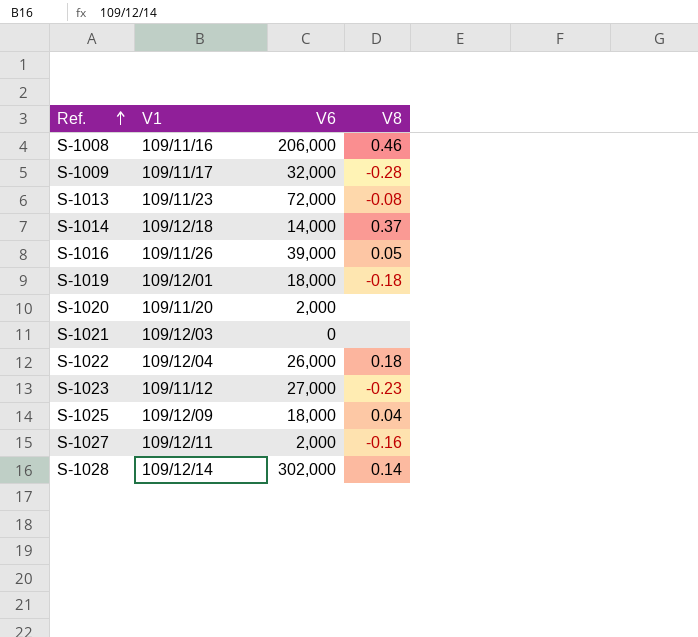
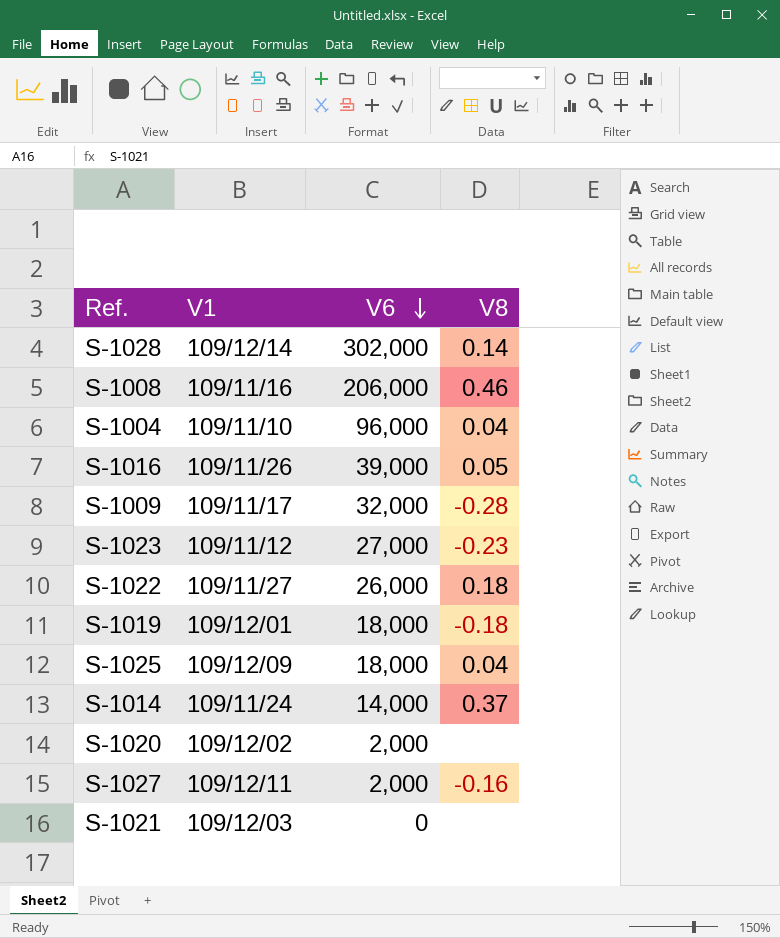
row order: Ref. ascending -> V6 descending
row S-1013: 109/11/23 | 72,000 | -0.08 -> none
row S-1004: none -> 109/11/10 | 96,000 | 0.04
S-1022 | V1: 109/12/04 -> 109/11/27
S-1014 | V1: 109/12/18 -> 109/11/24
S-1020 | V1: 109/11/20 -> 109/12/02

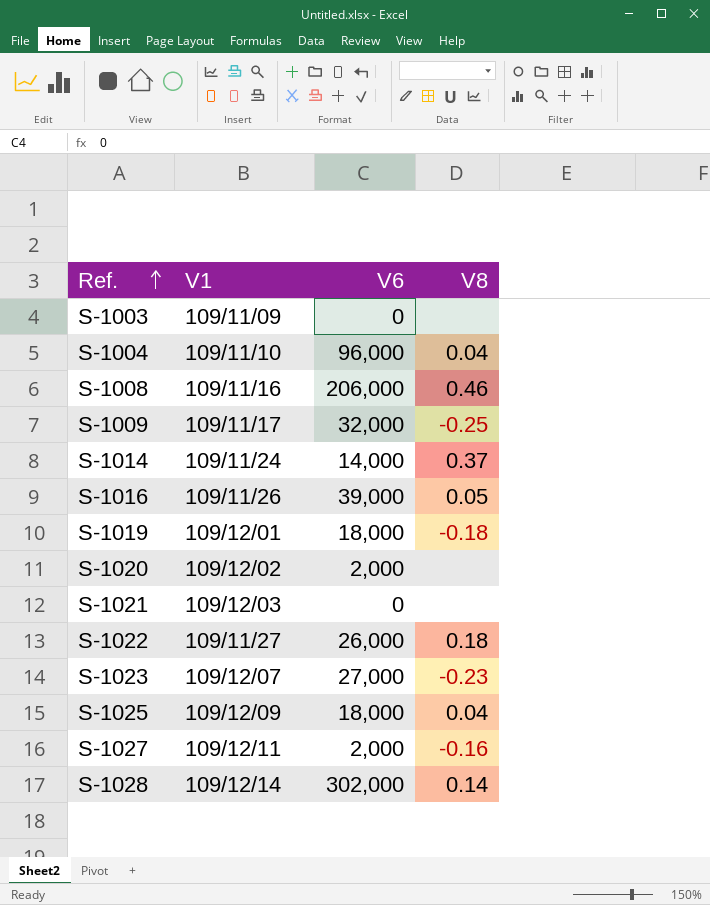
row order: V6 descending -> Ref. ascending
row S-1003: none -> 109/11/09 | 0 | none
S-1009 | V8: -0.28 -> -0.25
S-1023 | V1: 109/11/12 -> 109/12/07

